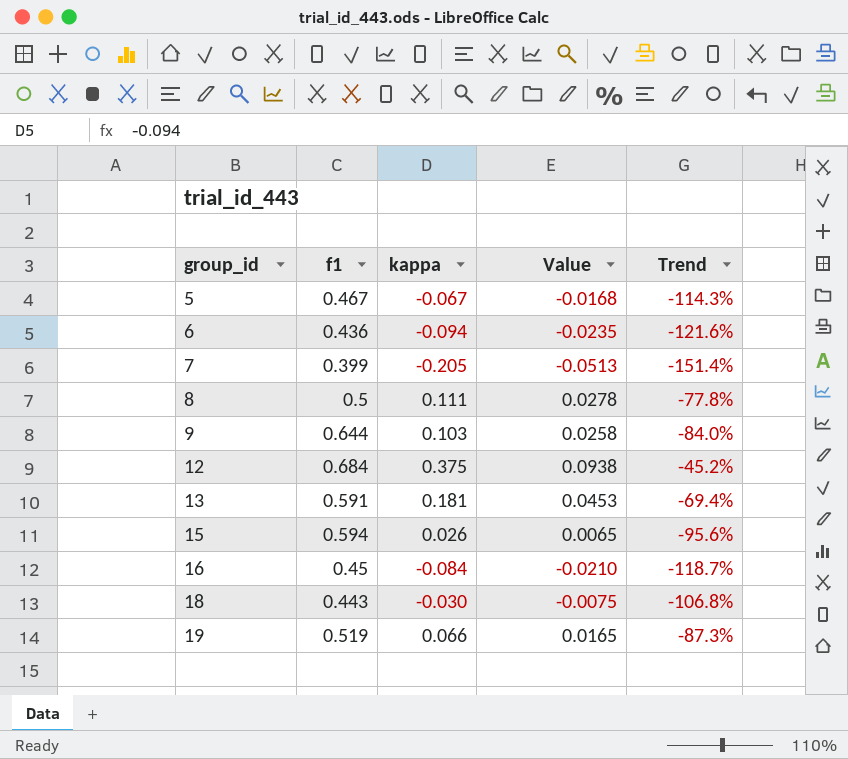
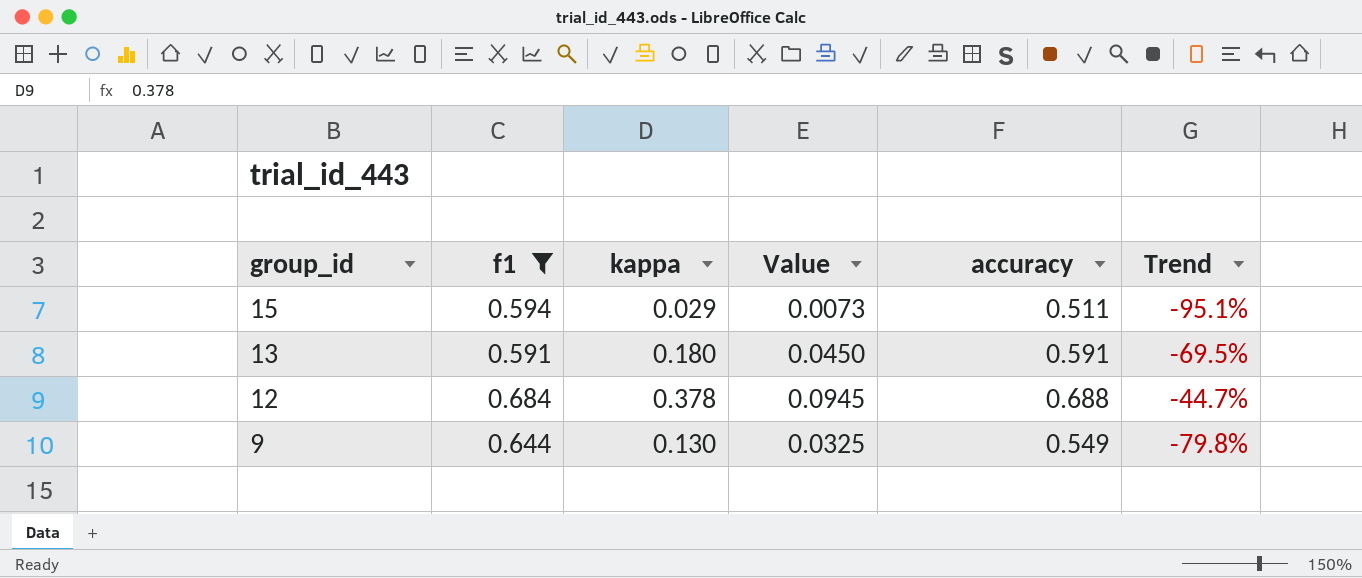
filter: none -> f1 >= 0.591
row order: group_id ascending -> group_id descending
column accuracy | position: none -> 5
15 | kappa: 0.026 -> 0.029
15 | Value: 0.0065 -> 0.0073
15 | Trend: -95.6% -> -95.1%
13 | kappa: 0.181 -> 0.180
13 | Value: 0.0453 -> 0.0450
13 | Trend: -69.4% -> -69.5%
12 | kappa: 0.375 -> 0.378
12 | Value: 0.0938 -> 0.0945
12 | Trend: -45.2% -> -44.7%
9 | kappa: 0.103 -> 0.130
9 | Value: 0.0258 -> 0.0325
9 | Trend: -84.0% -> -79.8%

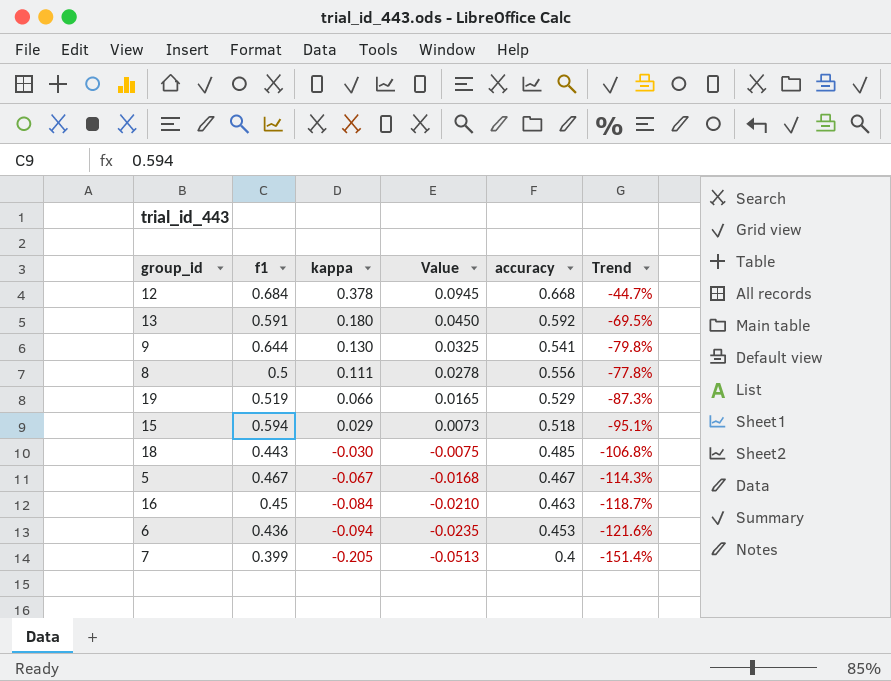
filter: f1 >= 0.591 -> none
row order: group_id descending -> kappa descending
12 | accuracy: 0.688 -> 0.668
13 | accuracy: 0.591 -> 0.592
9 | accuracy: 0.549 -> 0.541
15 | accuracy: 0.511 -> 0.518

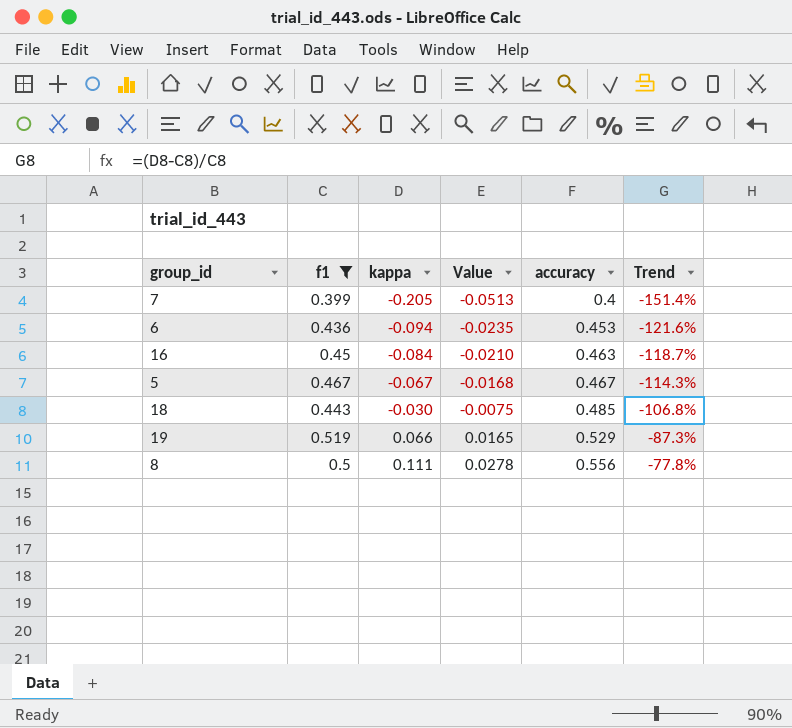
filter: none -> f1 <= 0.519
row order: kappa descending -> kappa ascending

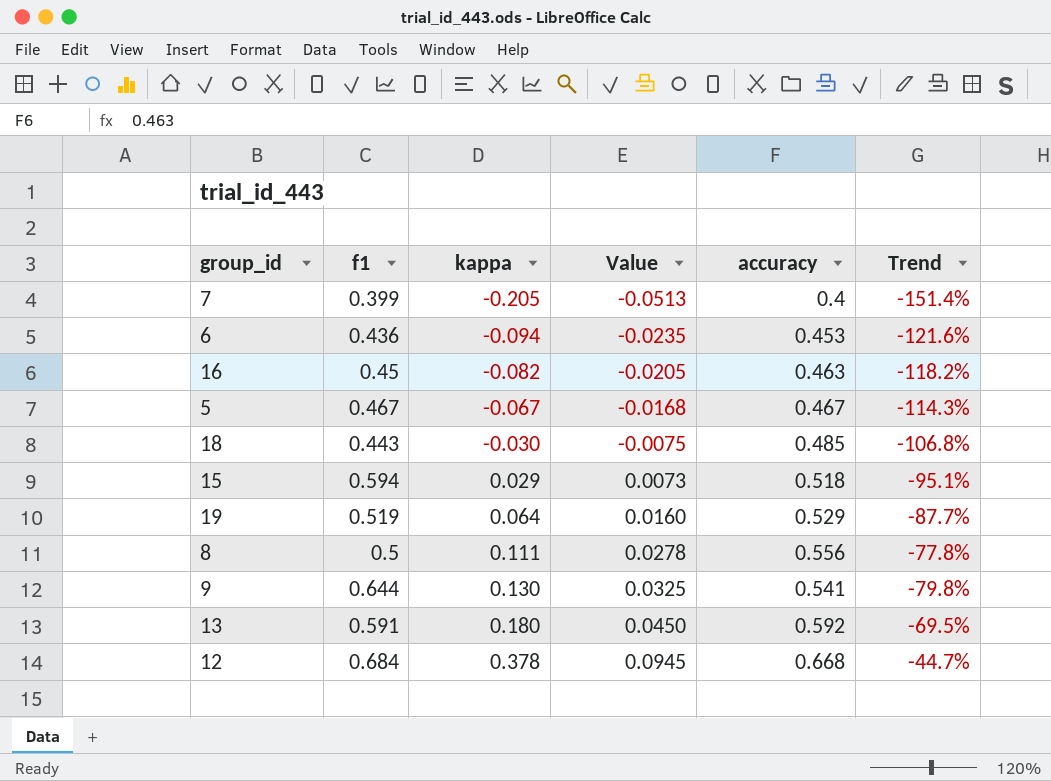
filter: f1 <= 0.519 -> none
16 | kappa: -0.084 -> -0.082
16 | Value: -0.0210 -> -0.0205
16 | Trend: -118.7% -> -118.2%
19 | kappa: 0.066 -> 0.064
19 | Value: 0.0165 -> 0.0160
19 | Trend: -87.3% -> -87.7%

